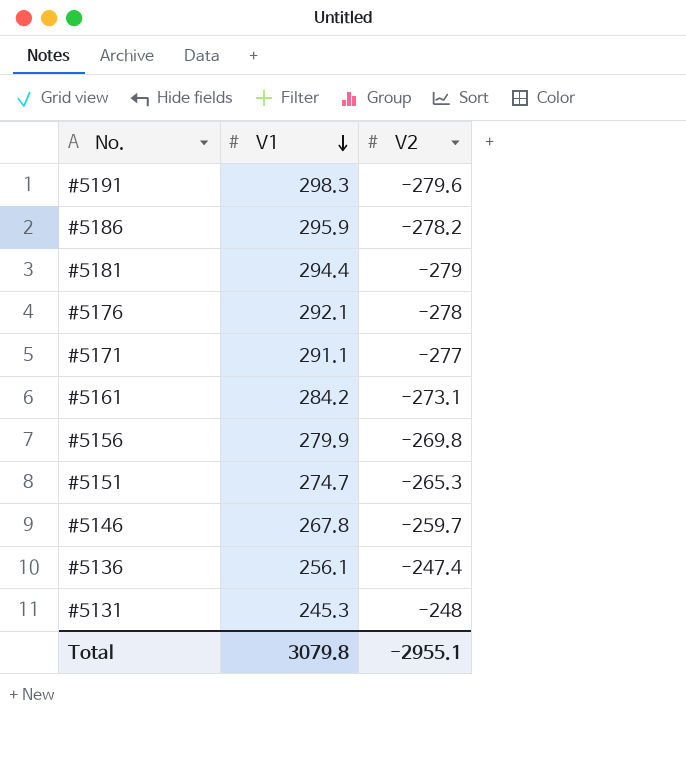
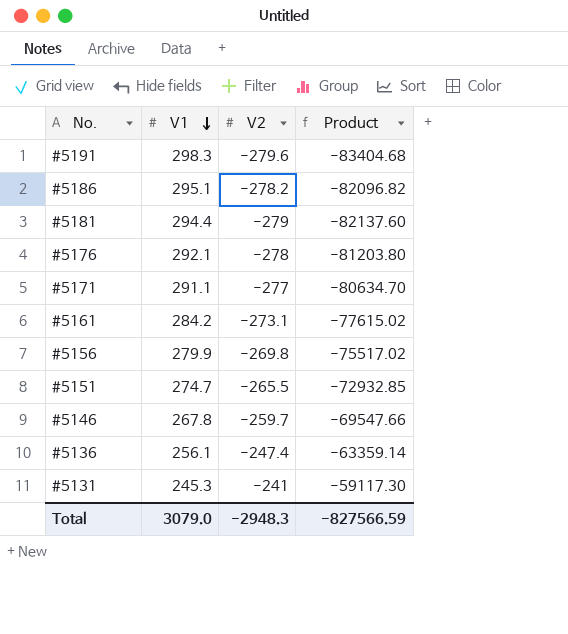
column Product | formula: none -> [V1] * [V2]
#5186 | V1: 295.9 -> 295.1
#5151 | V2: -265.3 -> -265.5
#5131 | V2: -248 -> -241
Total | V1: 3079.8 -> 3079.0
Total | V2: -2955.1 -> -2948.3

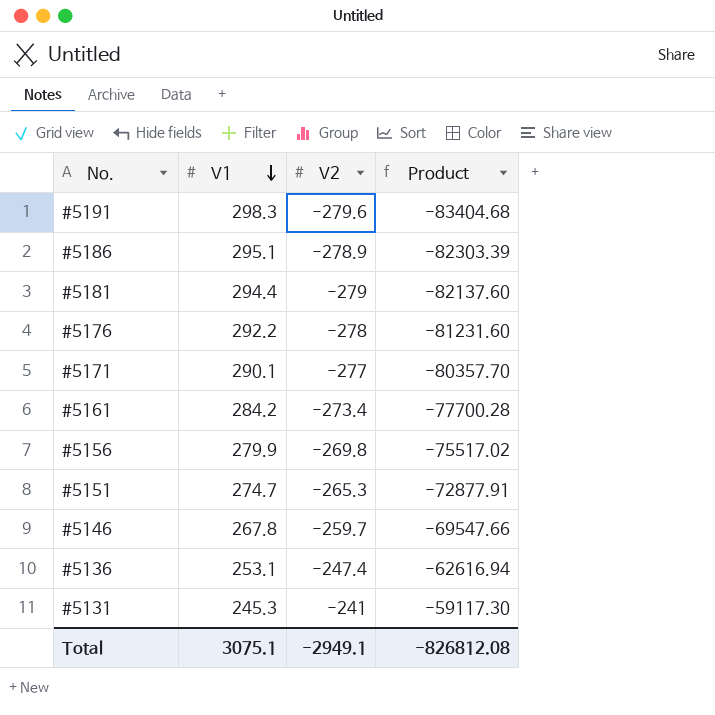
#5186 | V2: -278.2 -> -278.9
#5186 | Product: -82096.82 -> -82303.39
#5176 | V1: 292.1 -> 292.2
#5176 | Product: -81203.80 -> -81231.60
#5171 | V1: 291.1 -> 290.1
#5171 | Product: -80634.70 -> -80357.70
#5161 | V2: -273.1 -> -273.4
#5161 | Product: -77615.02 -> -77700.28
#5151 | V2: -265.5 -> -265.3
#5151 | Product: -72932.85 -> -72877.91
#5136 | V1: 256.1 -> 253.1
#5136 | Product: -63359.14 -> -62616.94
Total | V1: 3079.0 -> 3075.1
Total | V2: -2948.3 -> -2949.1
Total | Product: -827566.59 -> -826812.08

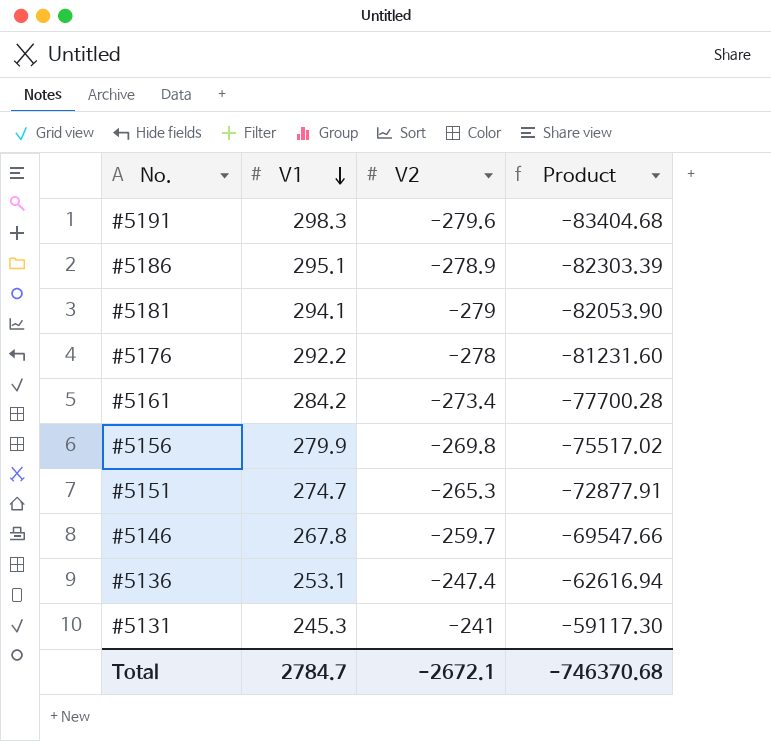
row #5171: 290.1 | -277 | -80357.70 -> none
#5181 | V1: 294.4 -> 294.1
#5181 | Product: -82137.60 -> -82053.90
Total | V1: 3075.1 -> 2784.7
Total | V2: -2949.1 -> -2672.1
Total | Product: -826812.08 -> -746370.68

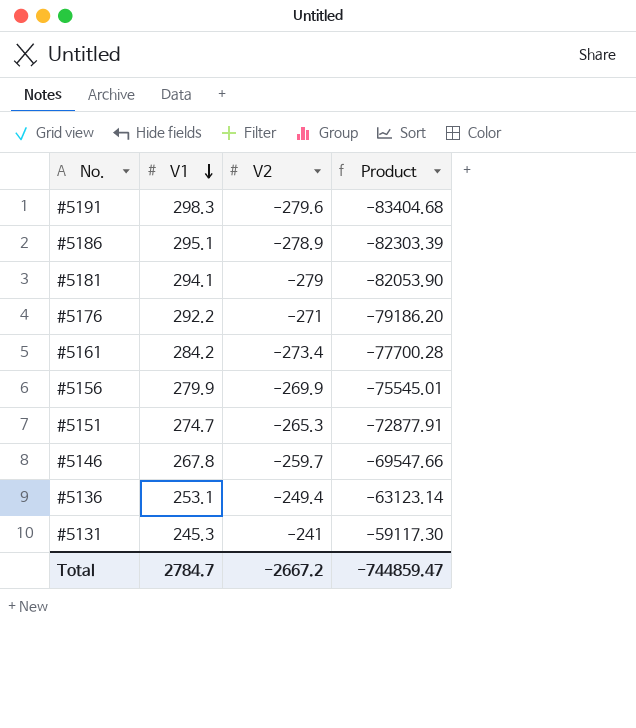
#5176 | V2: -278 -> -271
#5176 | Product: -81231.60 -> -79186.20
#5156 | V2: -269.8 -> -269.9
#5156 | Product: -75517.02 -> -75545.01
#5136 | V2: -247.4 -> -249.4
#5136 | Product: -62616.94 -> -63123.14
Total | V2: -2672.1 -> -2667.2
Total | Product: -746370.68 -> -744859.47

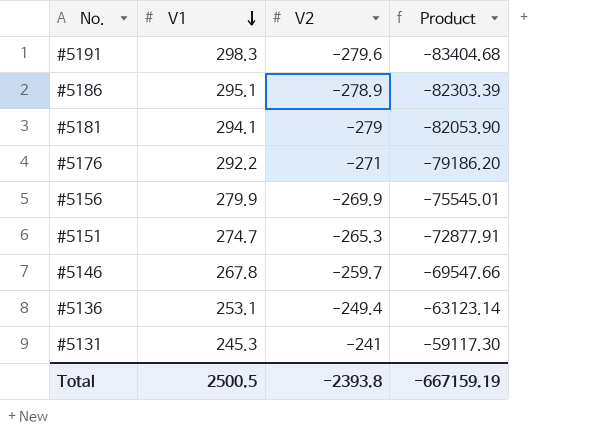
row #5161: 284.2 | -273.4 | -77700.28 -> none
Total | V1: 2784.7 -> 2500.5
Total | V2: -2667.2 -> -2393.8
Total | Product: -744859.47 -> -667159.19

